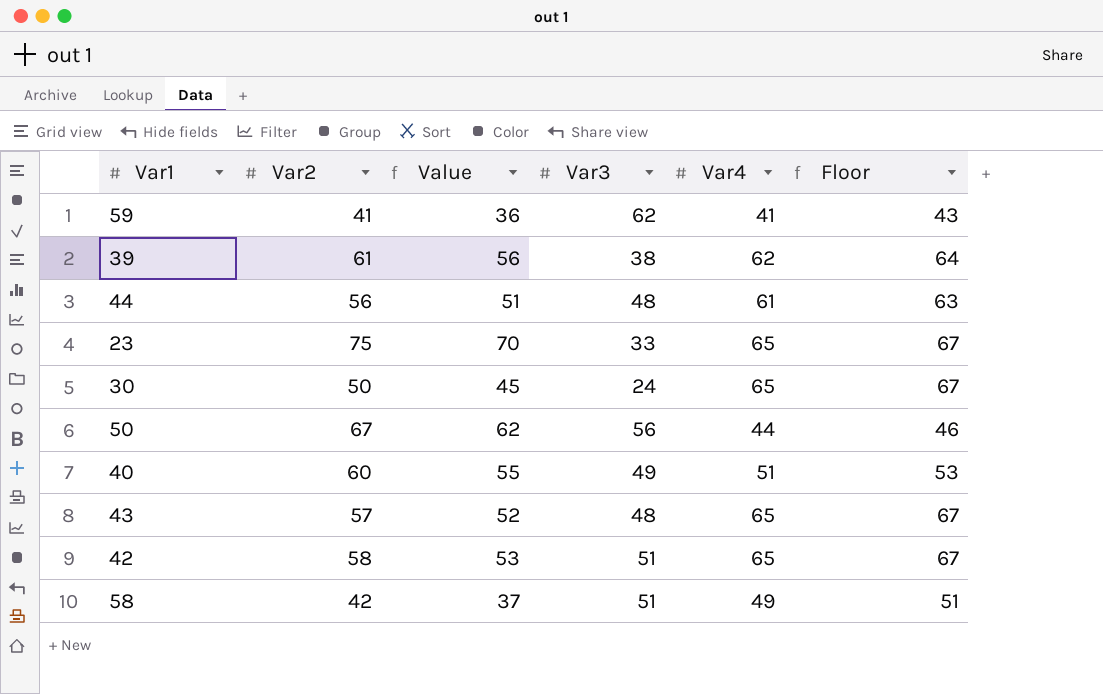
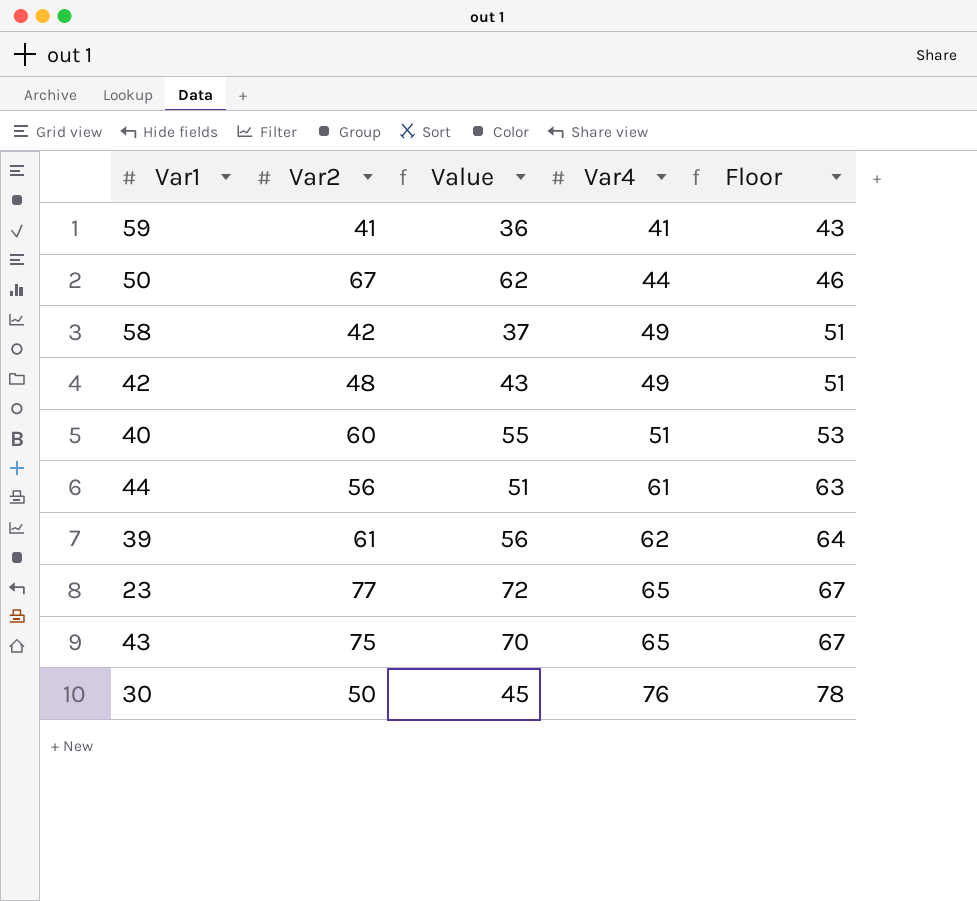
row order: none -> Var4 ascending
column Var3 | position: 4 -> none
42 | Var2: 58 -> 48
42 | Value: 53 -> 43
42 | Var4: 65 -> 49
42 | Floor: 67 -> 51
23 | Var2: 75 -> 77
23 | Value: 70 -> 72
43 | Var2: 57 -> 75
43 | Value: 52 -> 70
30 | Var4: 65 -> 76
30 | Floor: 67 -> 78

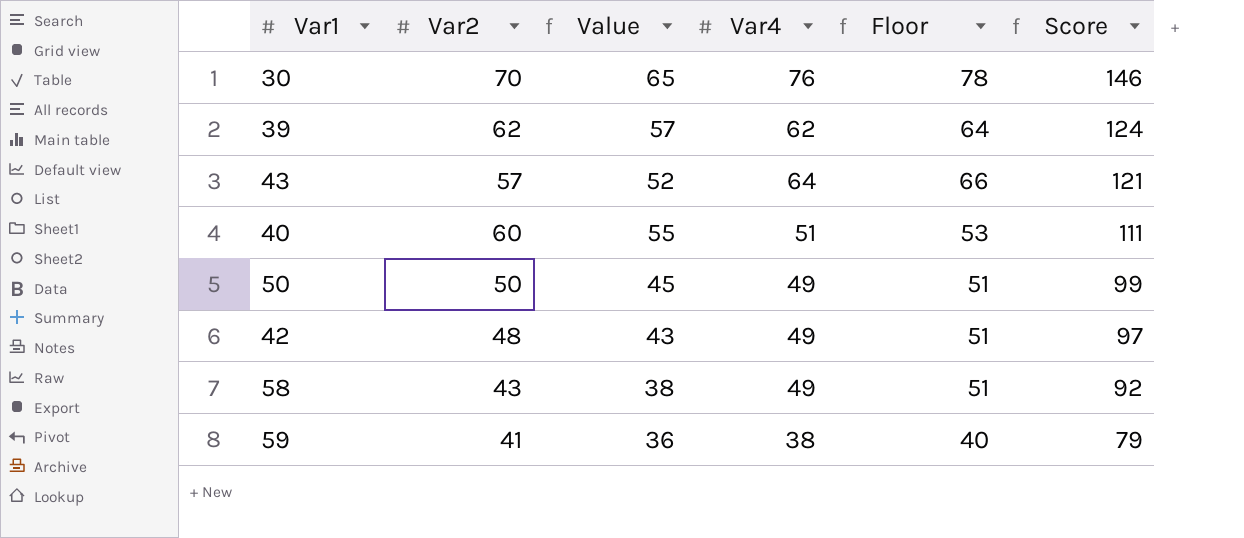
row order: Var4 ascending -> Score descending
column Score | formula: none -> [Var2] + [Var4]
row 44: 56 | 51 | 61 | 63 -> none
row 23: 77 | 72 | 65 | 67 -> none
30 | Var2: 50 -> 70
30 | Value: 45 -> 65
39 | Var2: 61 -> 62
39 | Value: 56 -> 57
43 | Var2: 75 -> 57
43 | Value: 70 -> 52
43 | Var4: 65 -> 64
43 | Floor: 67 -> 66
50 | Var2: 67 -> 50
50 | Value: 62 -> 45
50 | Var4: 44 -> 49
50 | Floor: 46 -> 51
58 | Var2: 42 -> 43
58 | Value: 37 -> 38
59 | Var4: 41 -> 38
59 | Floor: 43 -> 40

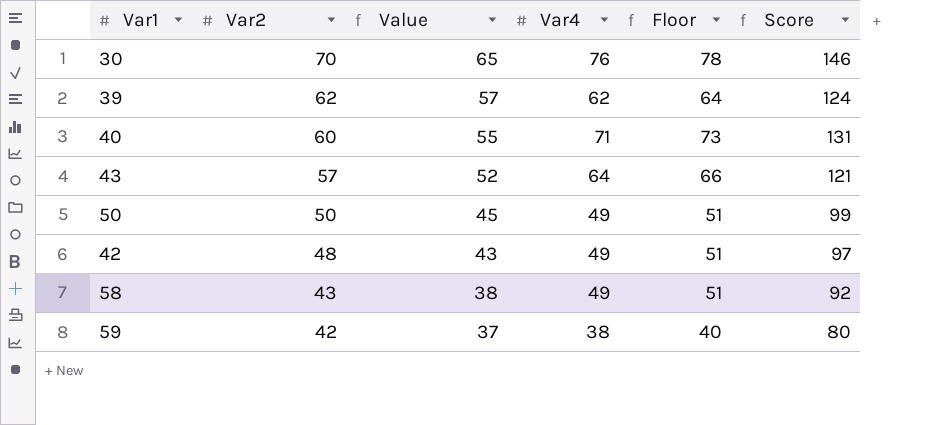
row order: Score descending -> Var2 descending
40 | Var4: 51 -> 71
40 | Floor: 53 -> 73
40 | Score: 111 -> 131
59 | Var2: 41 -> 42
59 | Value: 36 -> 37
59 | Score: 79 -> 80

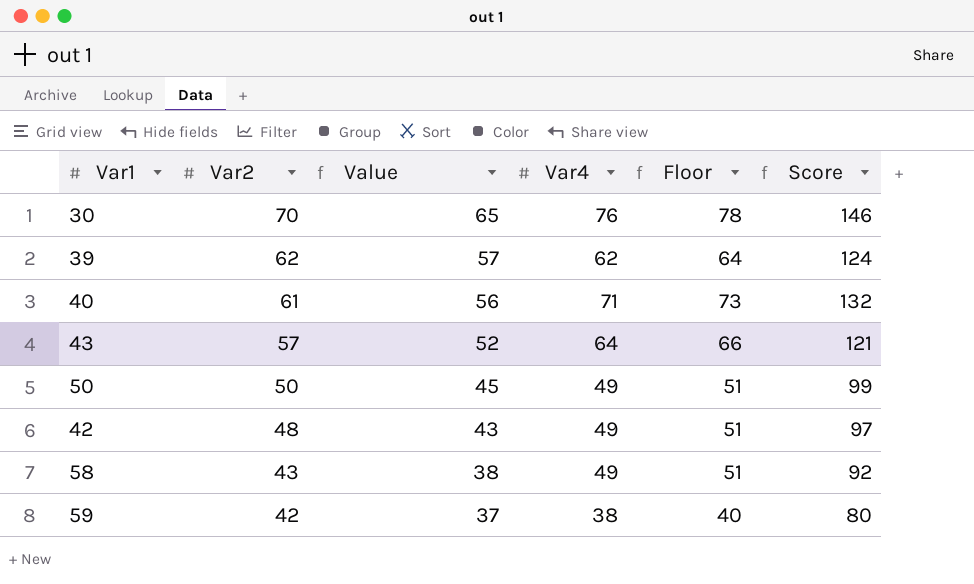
40 | Var2: 60 -> 61
40 | Value: 55 -> 56
40 | Score: 131 -> 132

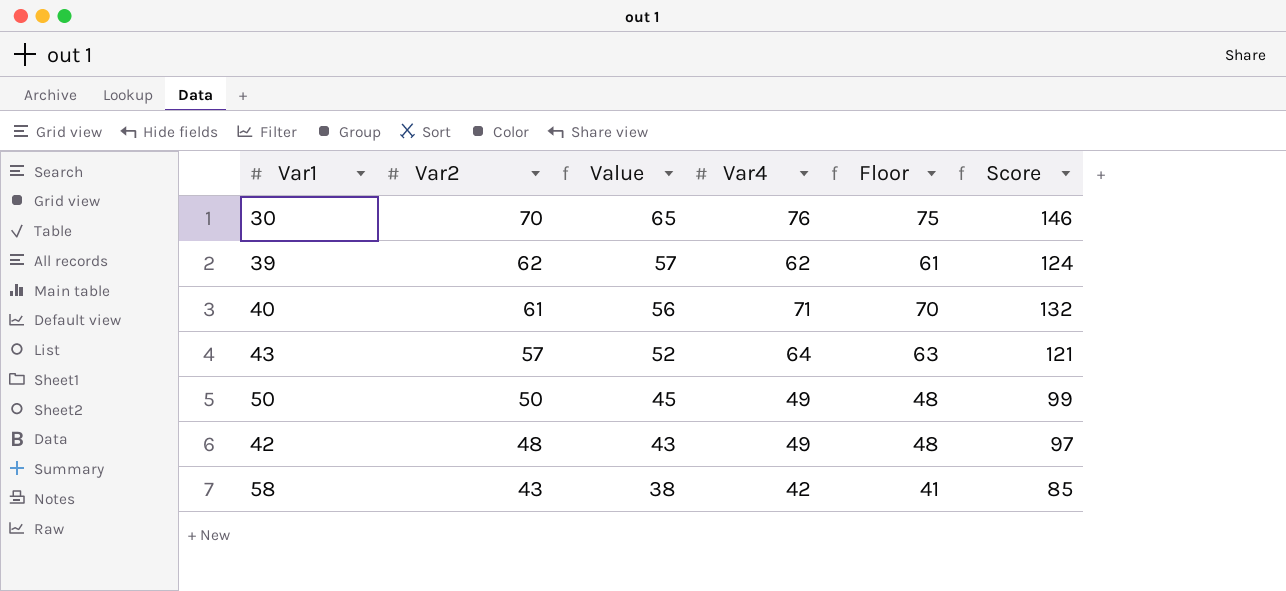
column Floor | formula: [Var4] + 2 -> [Var4] - 1
row 59: 42 | 37 | 38 | 40 | 80 -> none
58 | Var4: 49 -> 42
58 | Score: 92 -> 85

